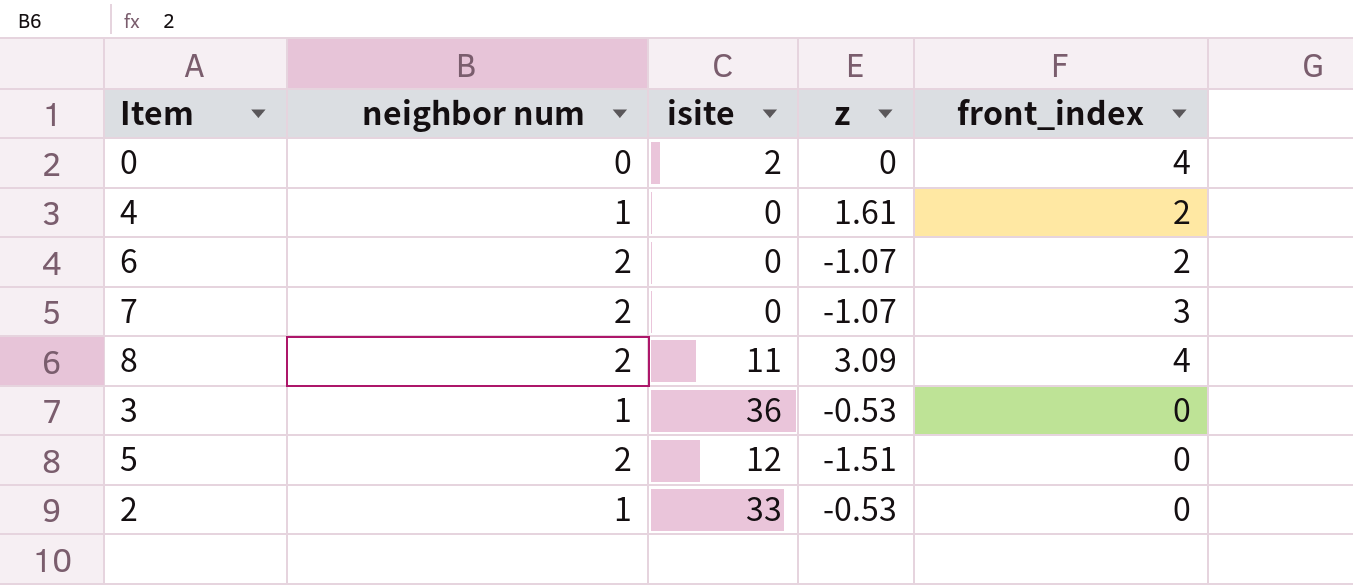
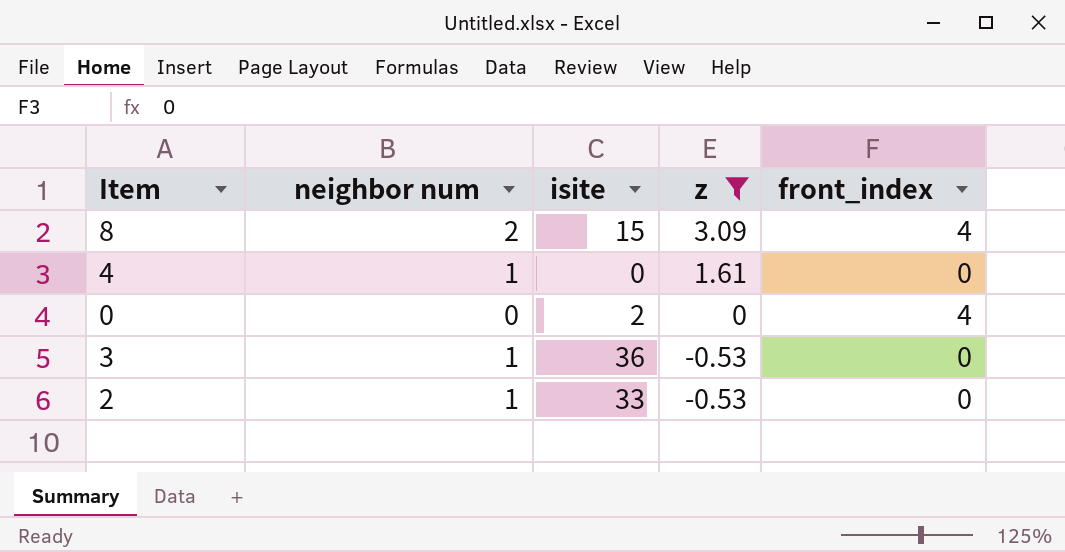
filter: none -> z >= -0.53
row order: none -> z descending
8 | isite: 11 -> 15
4 | front_index: 2 -> 0

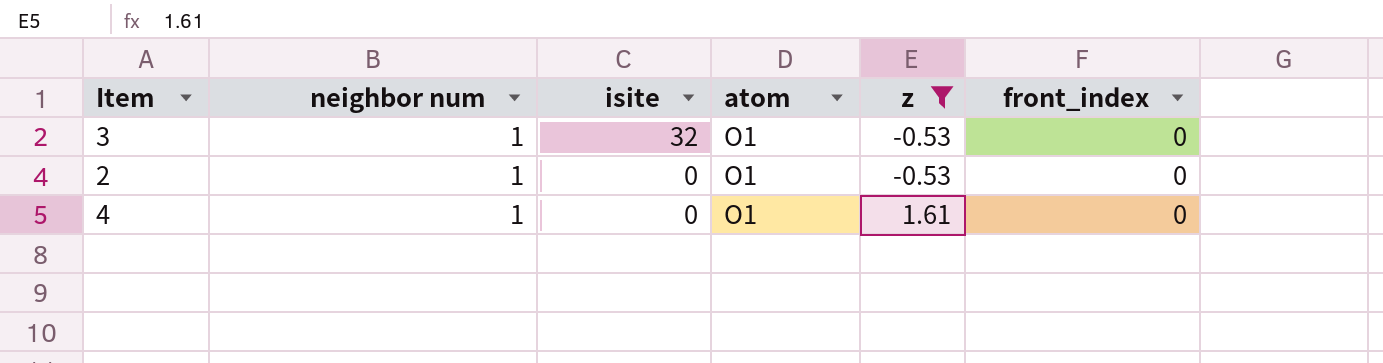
row order: z descending -> isite descending
column atom | position: none -> 4
row 8: 2 | 15 | 3.09 | 4 -> none
row 0: 0 | 2 | 0 | 4 -> none
3 | isite: 36 -> 32
2 | isite: 33 -> 0

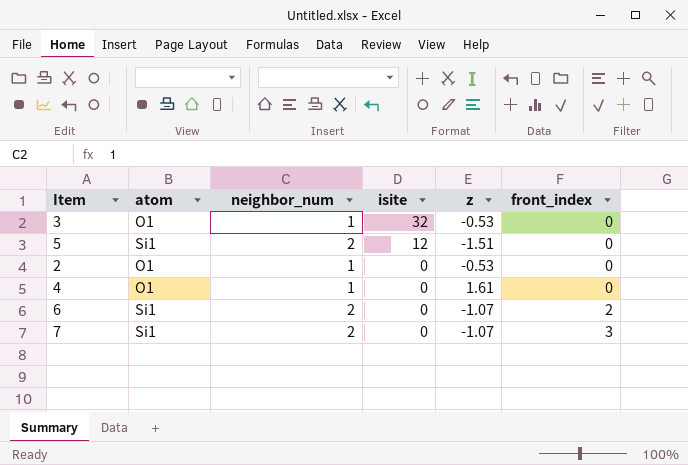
filter: z >= -0.53 -> none
column atom | position: 4 -> 2
column name: neighbor num -> neighbor_num

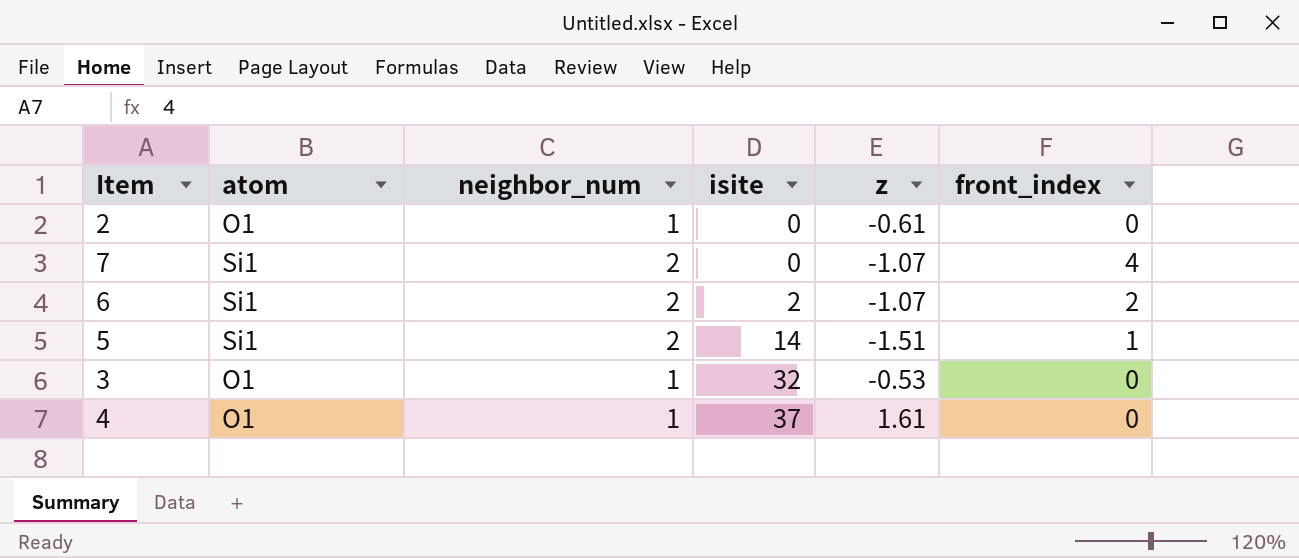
row order: isite descending -> isite ascending
2 | z: -0.53 -> -0.61
7 | front_index: 3 -> 4
6 | isite: 0 -> 2
5 | isite: 12 -> 14
5 | front_index: 0 -> 1
4 | isite: 0 -> 37

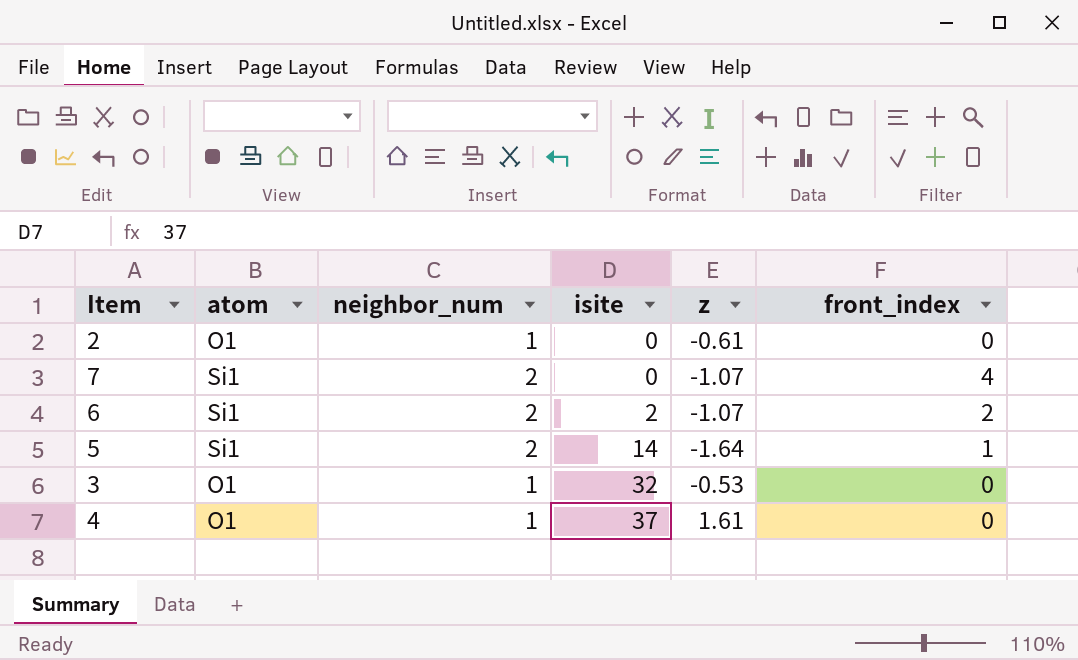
5 | z: -1.51 -> -1.64

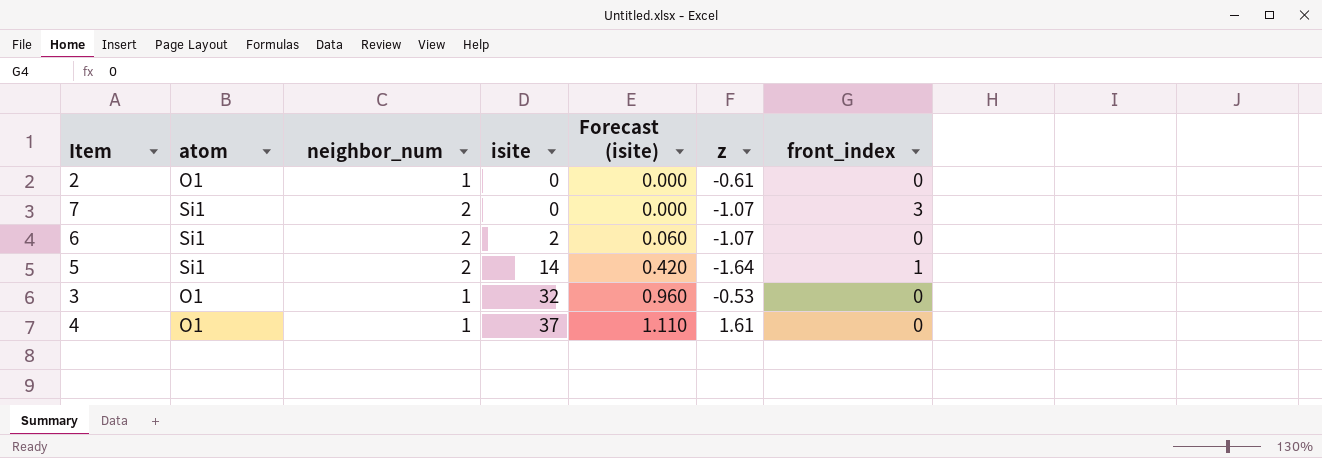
column Forecast (isite) | formula: none -> [isite] * 0.03
7 | front_index: 4 -> 3
6 | front_index: 2 -> 0

